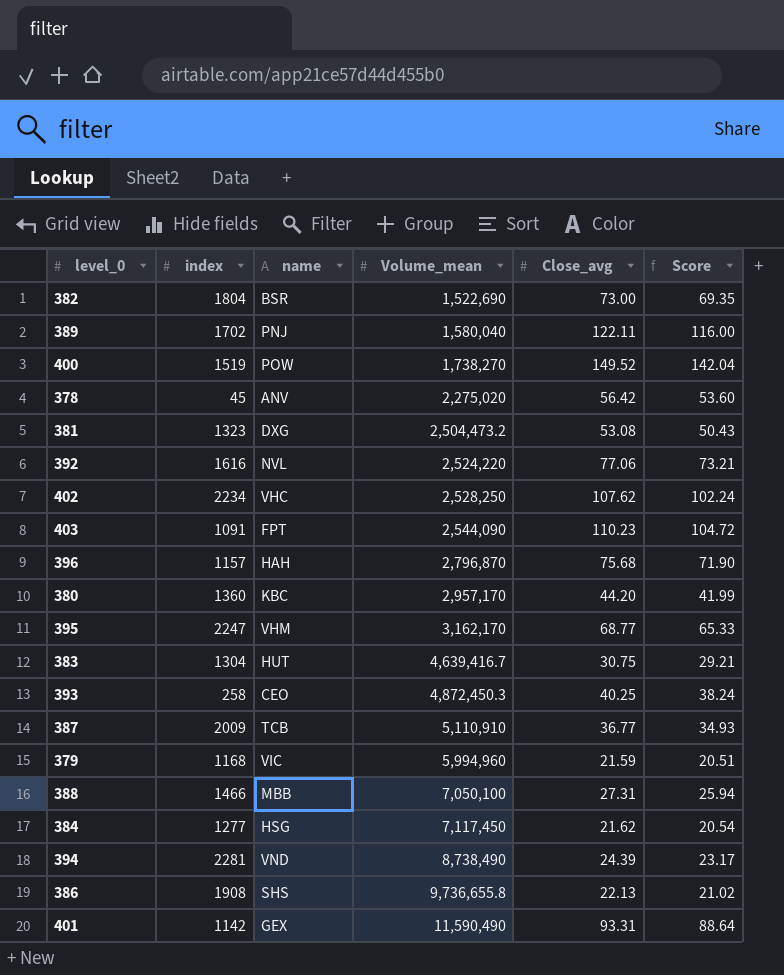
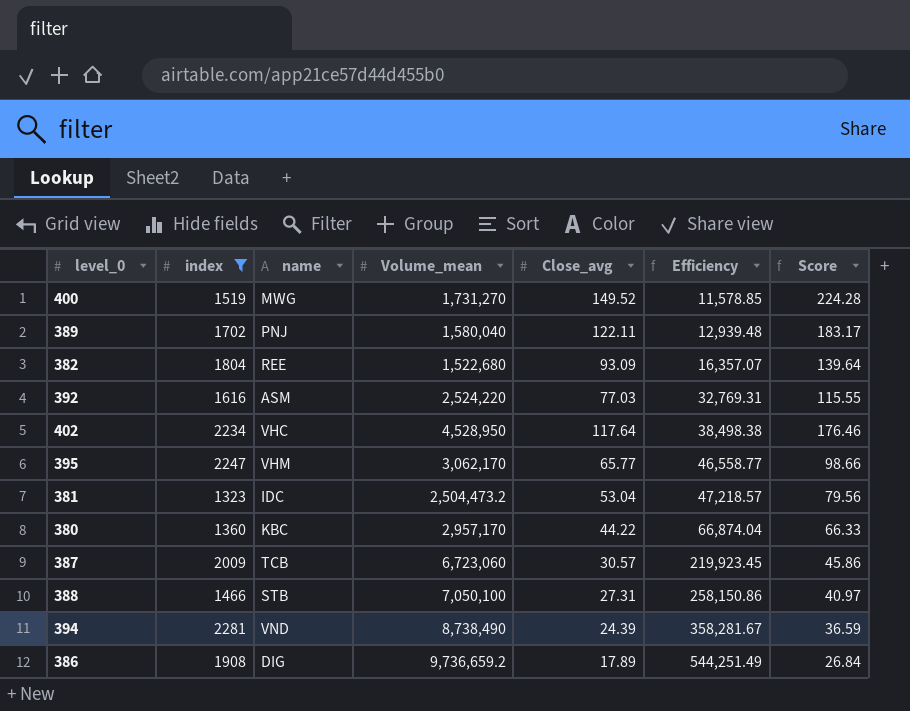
filter: none -> index >= 1323
row order: Volume_mean ascending -> Efficiency ascending
column Efficiency | formula: none -> [Volume_mean] / [Close_avg]
column Score | formula: [Close_avg] * 0.95 -> [Close_avg] * 1.5
400 | name: POW -> MWG
400 | Volume_mean: 1,738,270 -> 1,731,270
382 | name: BSR -> REE
382 | Volume_mean: 1,522,690 -> 1,522,680
382 | Close_avg: 73.00 -> 93.09
392 | name: NVL -> ASM
392 | Close_avg: 77.06 -> 77.03
402 | Volume_mean: 2,528,250 -> 4,528,950
402 | Close_avg: 107.62 -> 117.64
395 | Volume_mean: 3,162,170 -> 3,062,170
395 | Close_avg: 68.77 -> 65.77
381 | name: DXG -> IDC
381 | Close_avg: 53.08 -> 53.04
380 | Close_avg: 44.20 -> 44.22
387 | Volume_mean: 5,110,910 -> 6,723,060
387 | Close_avg: 36.77 -> 30.57
388 | name: MBB -> STB
386 | name: SHS -> DIG
386 | Volume_mean: 9,736,655.8 -> 9,736,659.2
386 | Close_avg: 22.13 -> 17.89

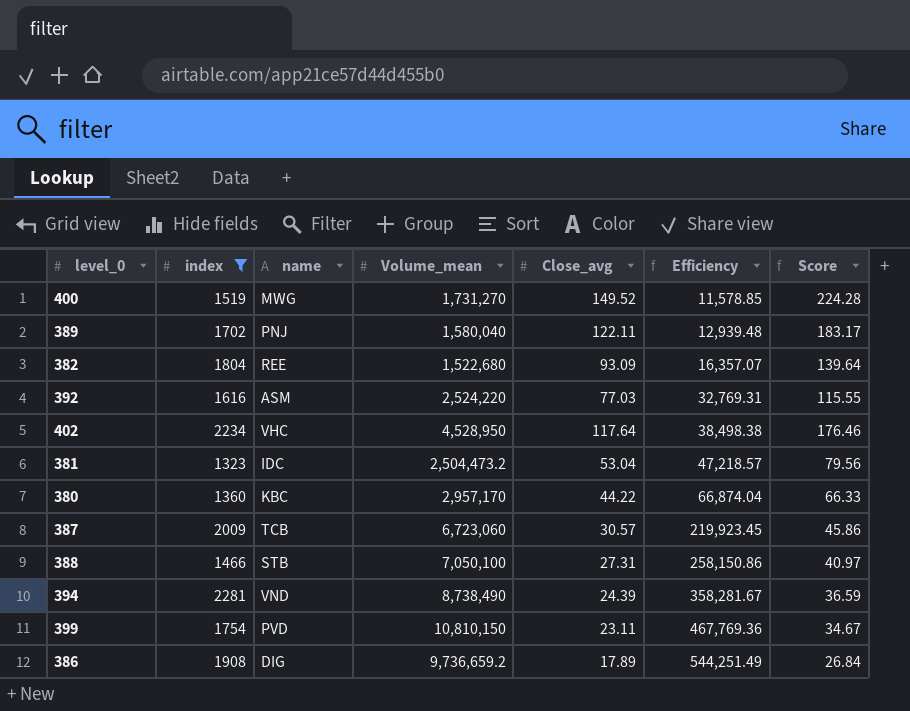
row 395: 2247 | VHM | 3,062,170 | 65.77 | 46,558.77 | 98.66 -> none
row 399: none -> 1754 | PVD | 10,810,150 | 23.11 | 467,769.36 | 34.67

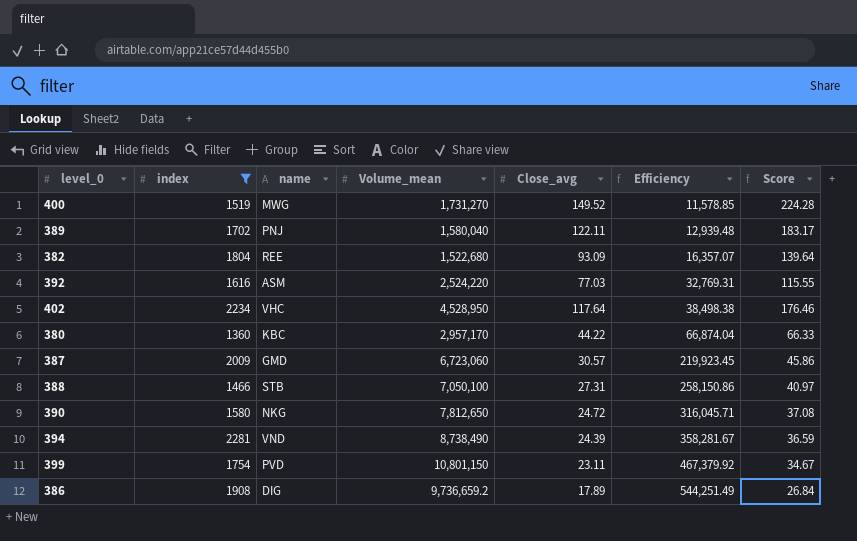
row 381: 1323 | IDC | 2,504,473.2 | 53.04 | 47,218.57 | 79.56 -> none
387 | name: TCB -> GMD
row 390: none -> 1580 | NKG | 7,812,650 | 24.72 | 316,045.71 | 37.08
399 | Volume_mean: 10,810,150 -> 10,801,150
399 | Efficiency: 467,769.36 -> 467,379.92

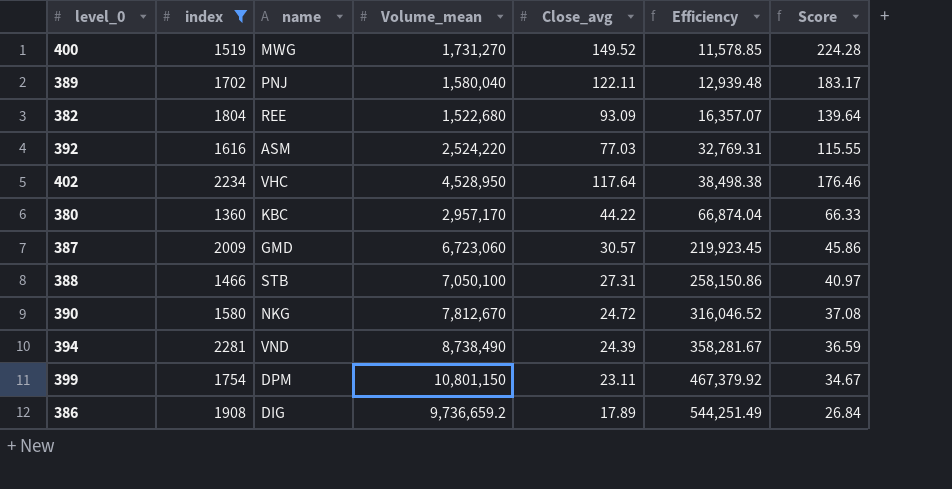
390 | Volume_mean: 7,812,650 -> 7,812,670
390 | Efficiency: 316,045.71 -> 316,046.52
399 | name: PVD -> DPM

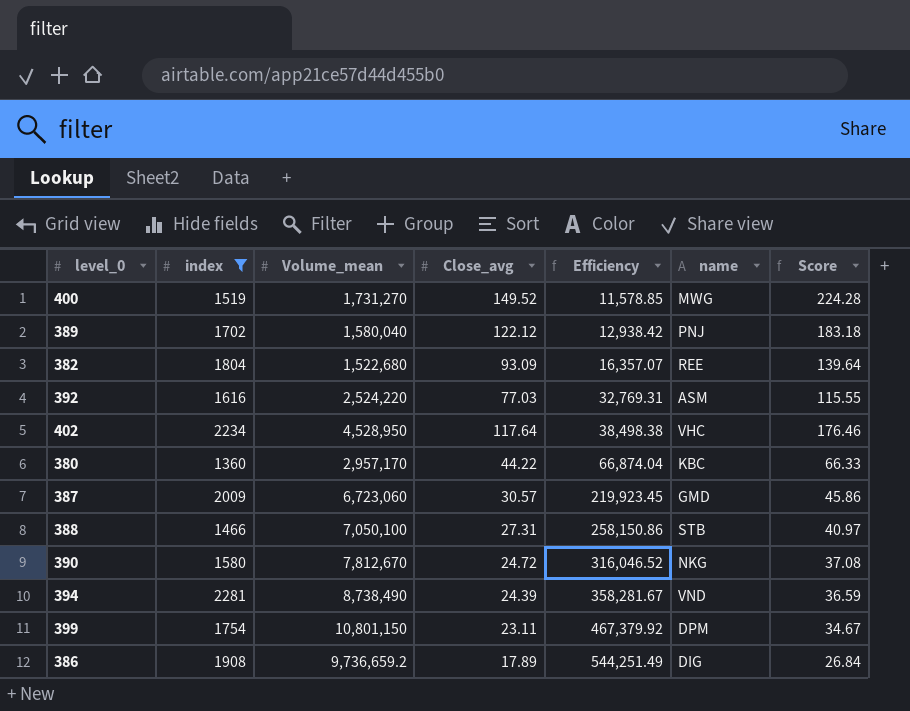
column name | position: 3 -> 6
389 | Close_avg: 122.11 -> 122.12
389 | Efficiency: 12,939.48 -> 12,938.42
389 | Score: 183.17 -> 183.18

